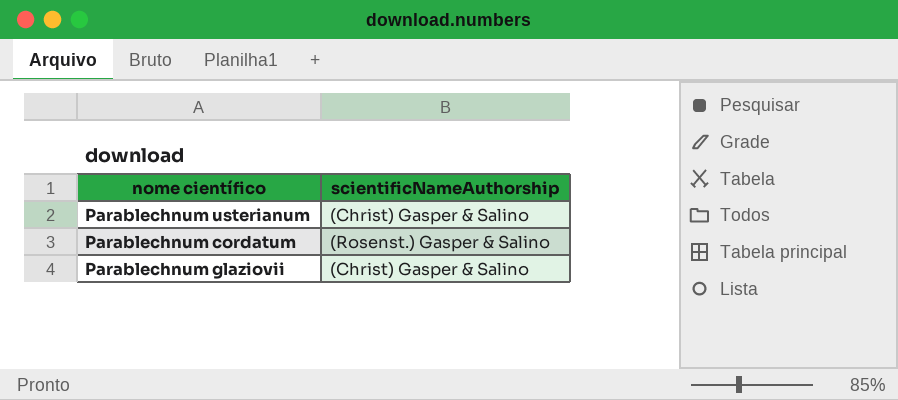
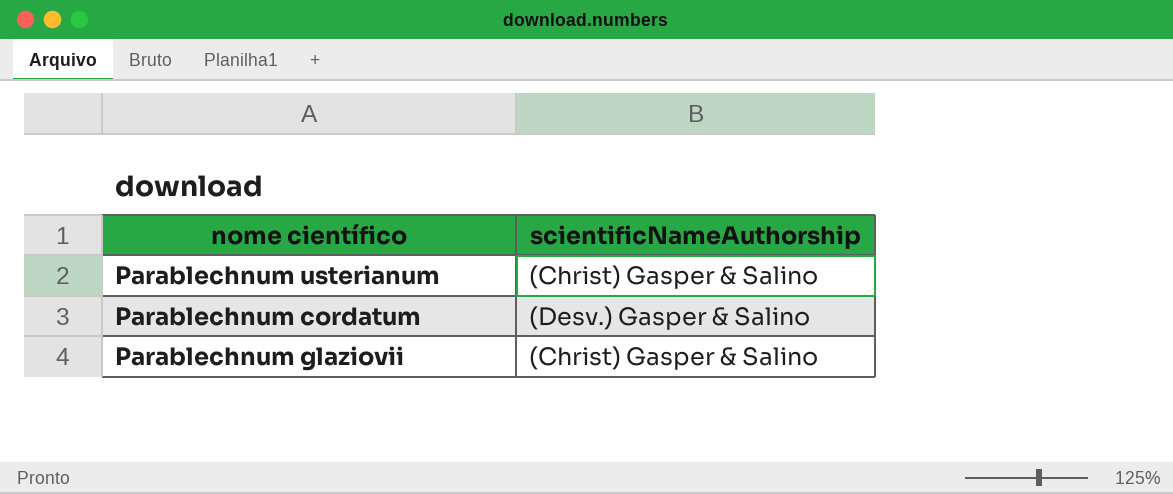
Parablechnum cordatum | scientificNameAuthorship: (Rosenst.) Gasper & Salino -> (Desv.) Gasper & Salino

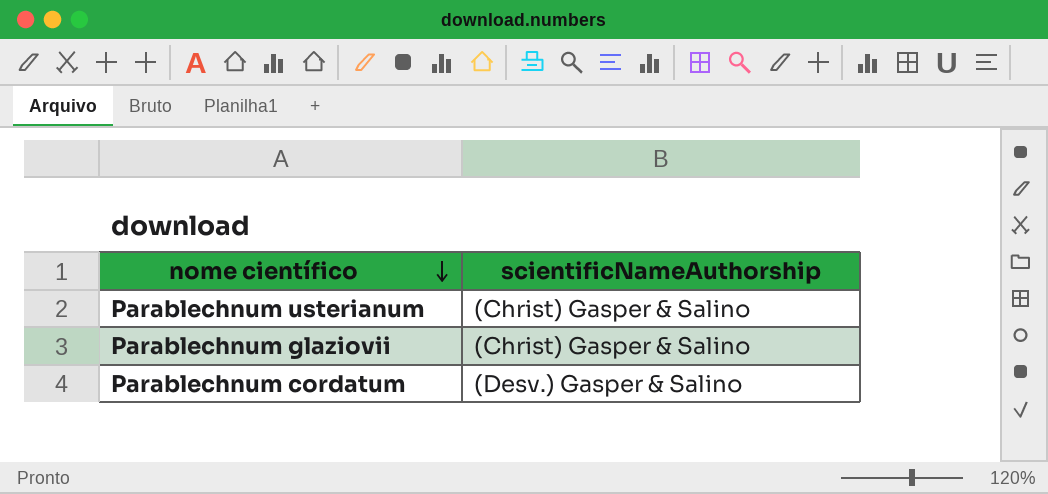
row order: none -> nome científico descending

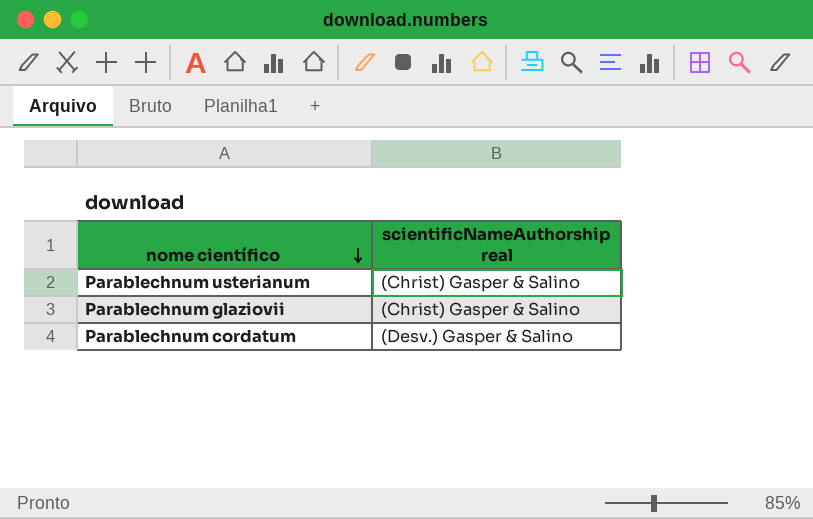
column name: scientificNameAuthorship -> scientificNameAuthorship real

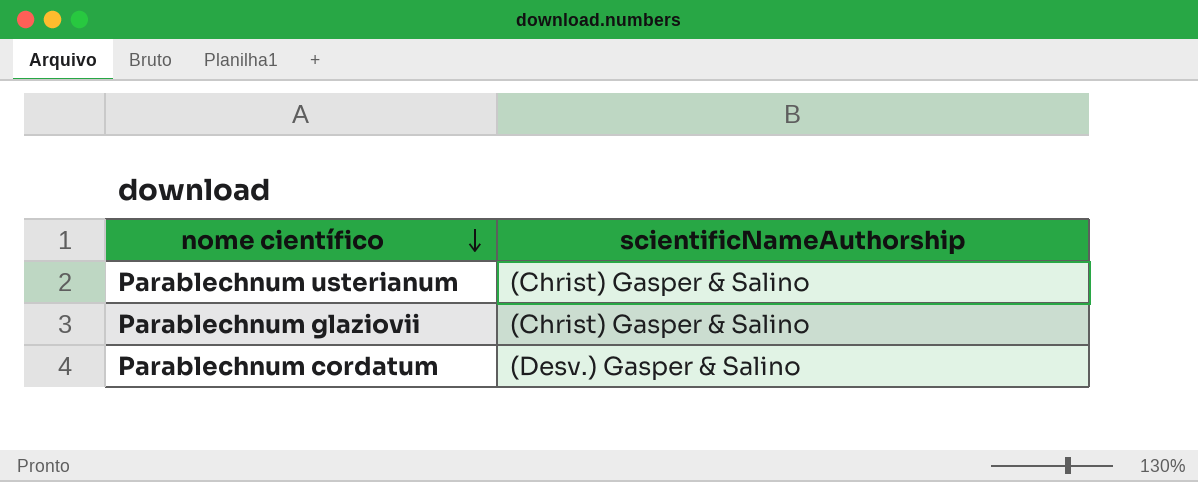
column name: scientificNameAuthorship real -> scientificNameAuthorship

